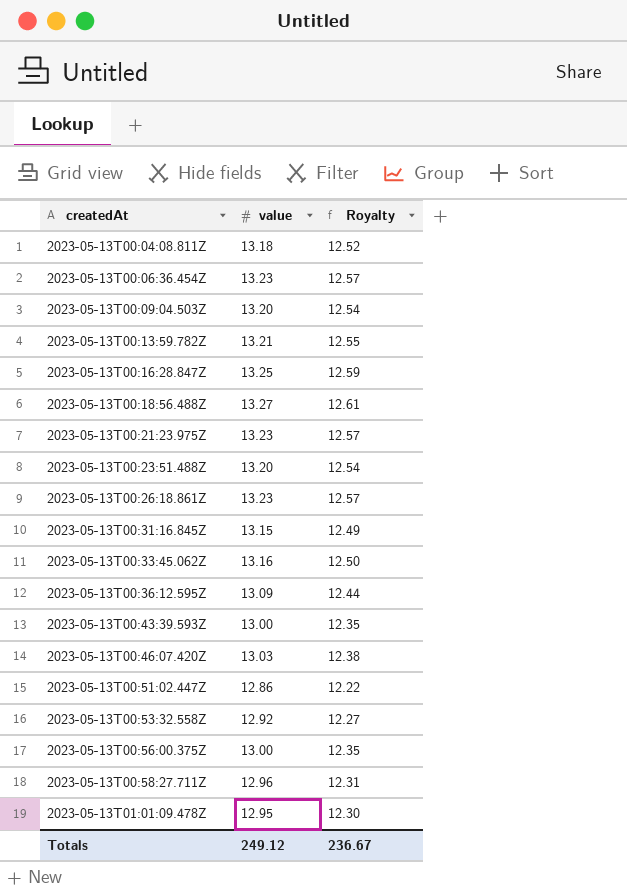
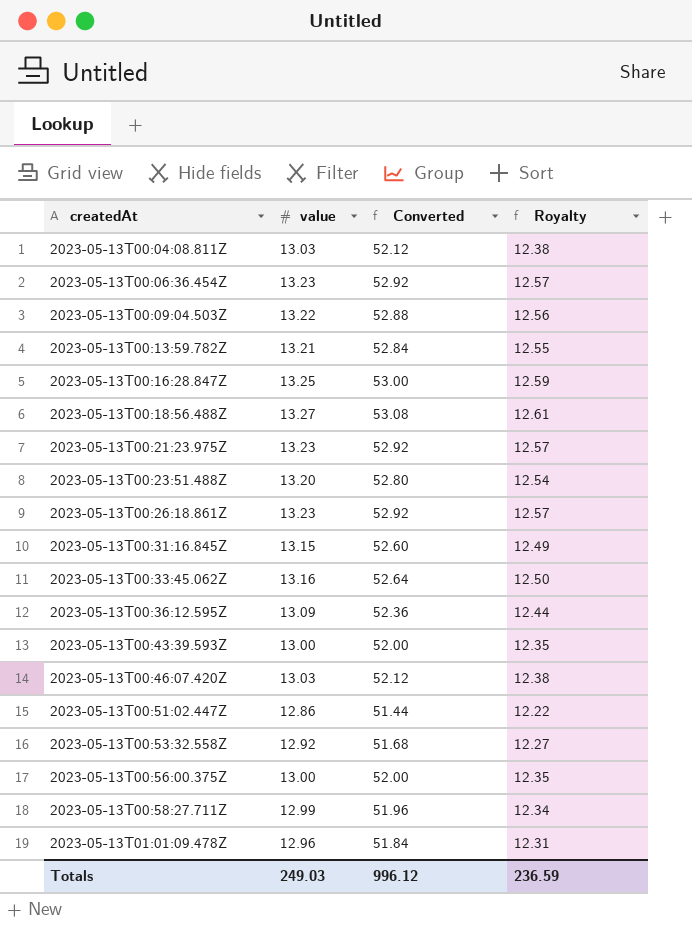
column Converted | formula: none -> [value] * 4
2023-05-13T00:04:08.811Z | value: 13.18 -> 13.03
2023-05-13T00:04:08.811Z | Royalty: 12.52 -> 12.38
2023-05-13T00:09:04.503Z | value: 13.20 -> 13.22
2023-05-13T00:09:04.503Z | Royalty: 12.54 -> 12.56
2023-05-13T00:58:27.711Z | value: 12.96 -> 12.99
2023-05-13T00:58:27.711Z | Royalty: 12.31 -> 12.34
2023-05-13T01:01:09.478Z | value: 12.95 -> 12.96
2023-05-13T01:01:09.478Z | Royalty: 12.30 -> 12.31
Totals | value: 249.12 -> 249.03
Totals | Royalty: 236.67 -> 236.59

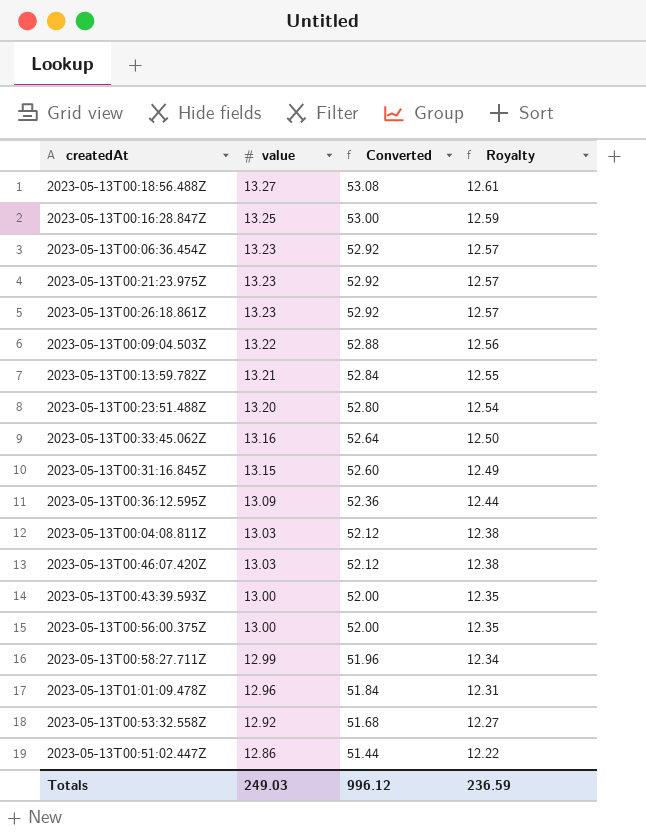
row order: createdAt ascending -> value descending

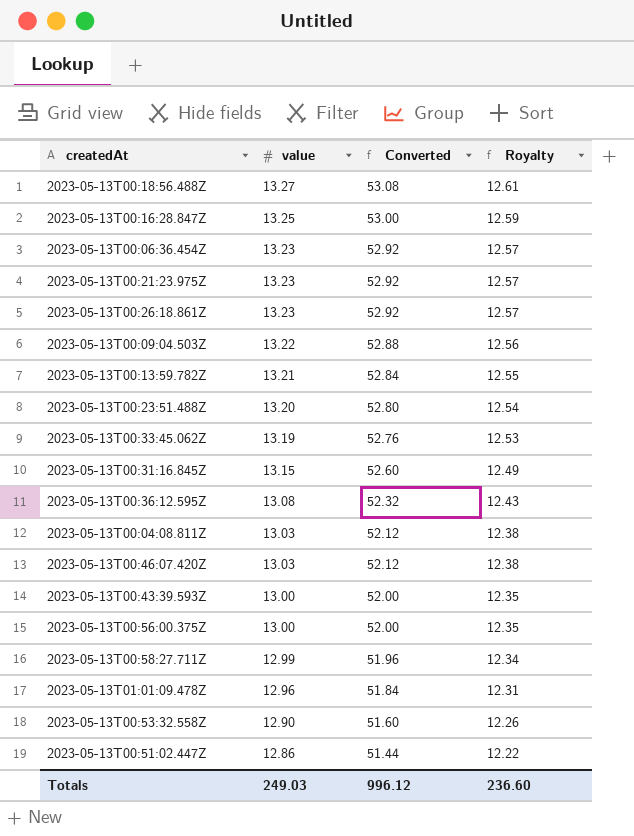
2023-05-13T00:33:45.062Z | value: 13.16 -> 13.19
2023-05-13T00:33:45.062Z | Converted: 52.64 -> 52.76
2023-05-13T00:33:45.062Z | Royalty: 12.50 -> 12.53
2023-05-13T00:36:12.595Z | value: 13.09 -> 13.08
2023-05-13T00:36:12.595Z | Converted: 52.36 -> 52.32
2023-05-13T00:36:12.595Z | Royalty: 12.44 -> 12.43
2023-05-13T00:53:32.558Z | value: 12.92 -> 12.90
2023-05-13T00:53:32.558Z | Converted: 51.68 -> 51.60
2023-05-13T00:53:32.558Z | Royalty: 12.27 -> 12.26
Totals | Royalty: 236.59 -> 236.60

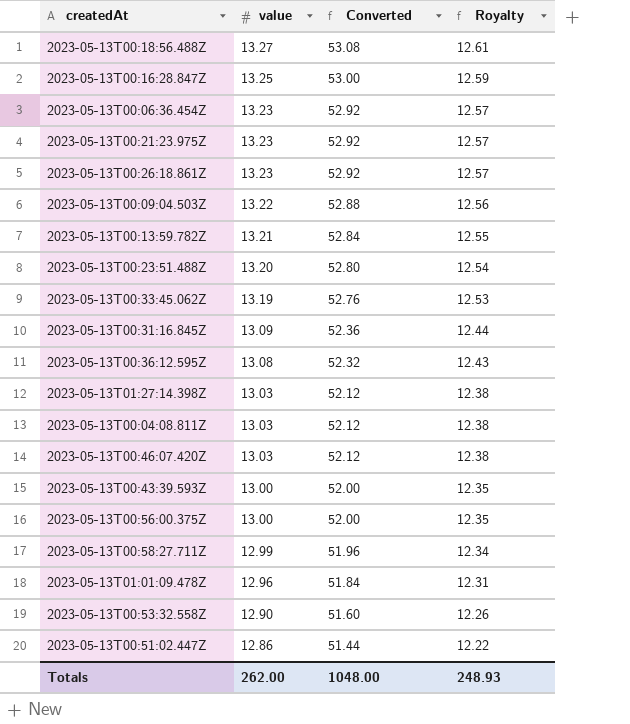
2023-05-13T00:31:16.845Z | value: 13.15 -> 13.09
2023-05-13T00:31:16.845Z | Converted: 52.60 -> 52.36
2023-05-13T00:31:16.845Z | Royalty: 12.49 -> 12.44
row 2023-05-13T01:27:14.398Z: none -> 13.03 | 52.12 | 12.38
Totals | value: 249.03 -> 262.00
Totals | Converted: 996.12 -> 1048.00
Totals | Royalty: 236.60 -> 248.93

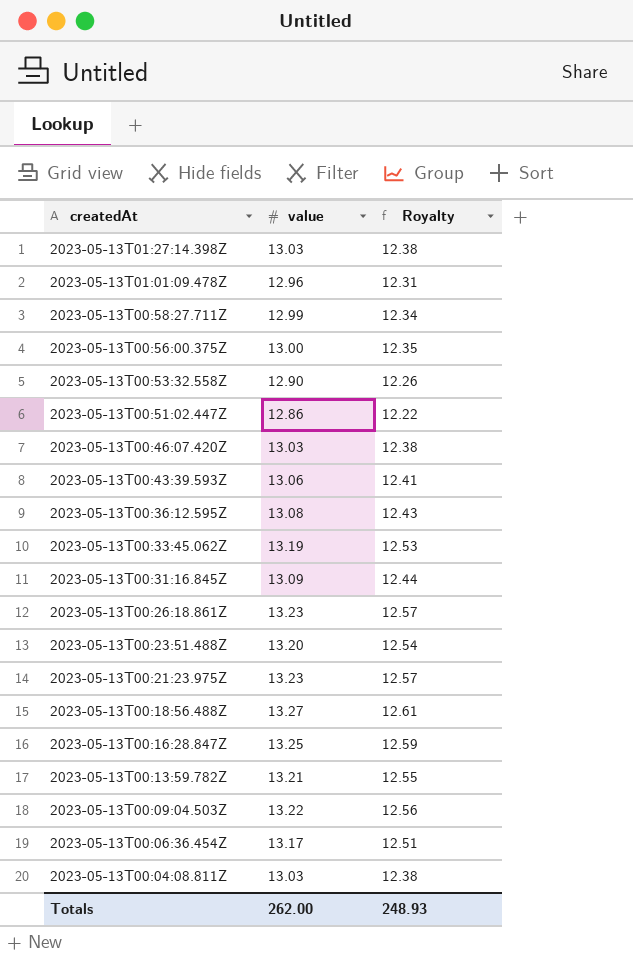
row order: value descending -> createdAt descending
column Converted | formula: [value] * 4 -> none
2023-05-13T00:43:39.593Z | value: 13.00 -> 13.06
2023-05-13T00:43:39.593Z | Royalty: 12.35 -> 12.41
2023-05-13T00:06:36.454Z | value: 13.23 -> 13.17
2023-05-13T00:06:36.454Z | Royalty: 12.57 -> 12.51

